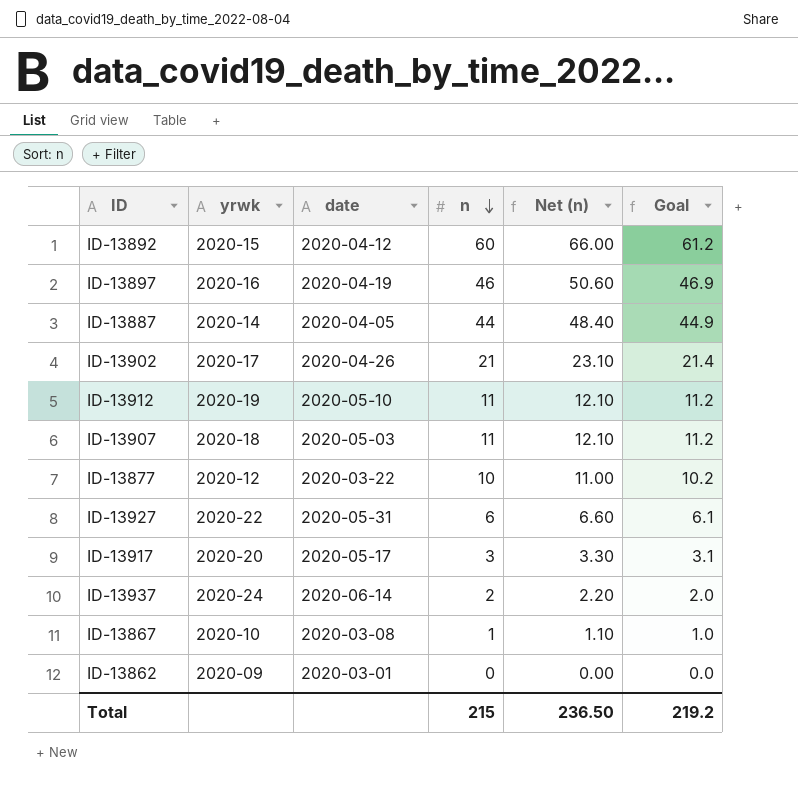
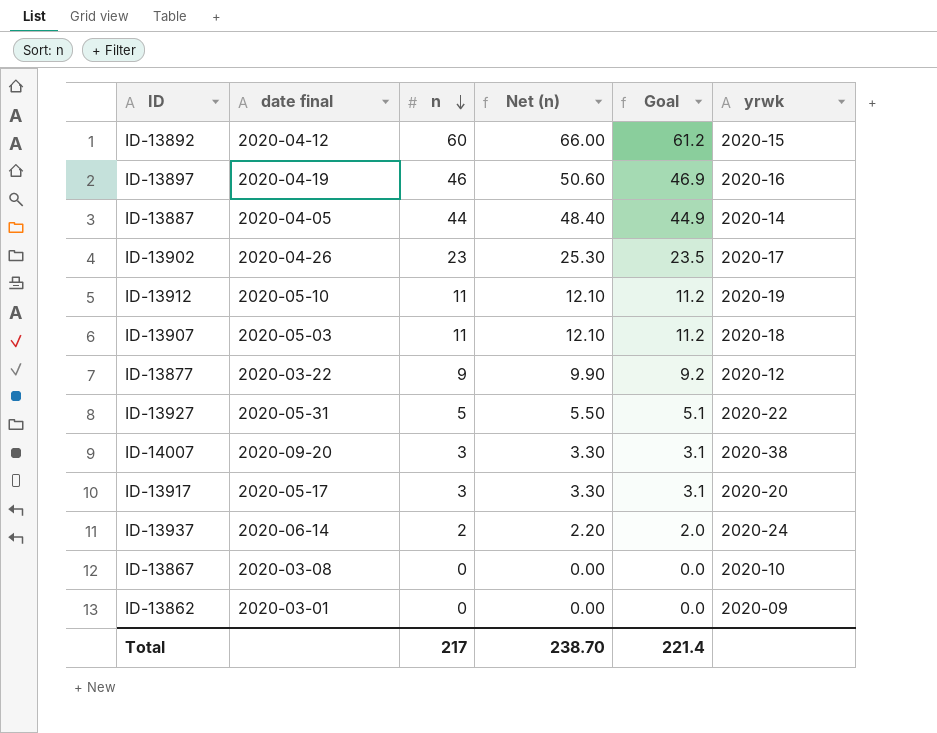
column name: date -> date final
column yrwk | position: 2 -> 6
ID-13902 | n: 21 -> 23
ID-13902 | Net (n): 23.10 -> 25.30
ID-13902 | Goal: 21.4 -> 23.5
ID-13877 | n: 10 -> 9
ID-13877 | Net (n): 11.00 -> 9.90
ID-13877 | Goal: 10.2 -> 9.2
ID-13927 | n: 6 -> 5
ID-13927 | Net (n): 6.60 -> 5.50
ID-13927 | Goal: 6.1 -> 5.1
row ID-14007: none -> 2020-09-20 | 3 | 3.30 | 3.1 | 2020-38
ID-13867 | n: 1 -> 0
ID-13867 | Net (n): 1.10 -> 0.00
ID-13867 | Goal: 1.0 -> 0.0
Total | n: 215 -> 217
Total | Net (n): 236.50 -> 238.70
Total | Goal: 219.2 -> 221.4

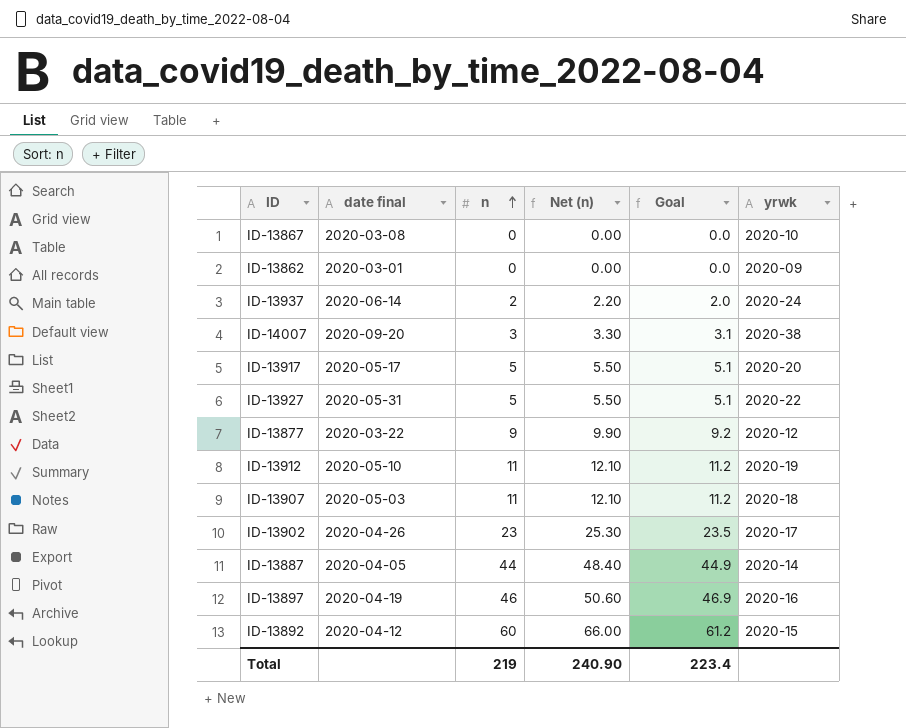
row order: n descending -> n ascending
ID-13917 | n: 3 -> 5
ID-13917 | Net (n): 3.30 -> 5.50
ID-13917 | Goal: 3.1 -> 5.1
Total | n: 217 -> 219
Total | Net (n): 238.70 -> 240.90
Total | Goal: 221.4 -> 223.4

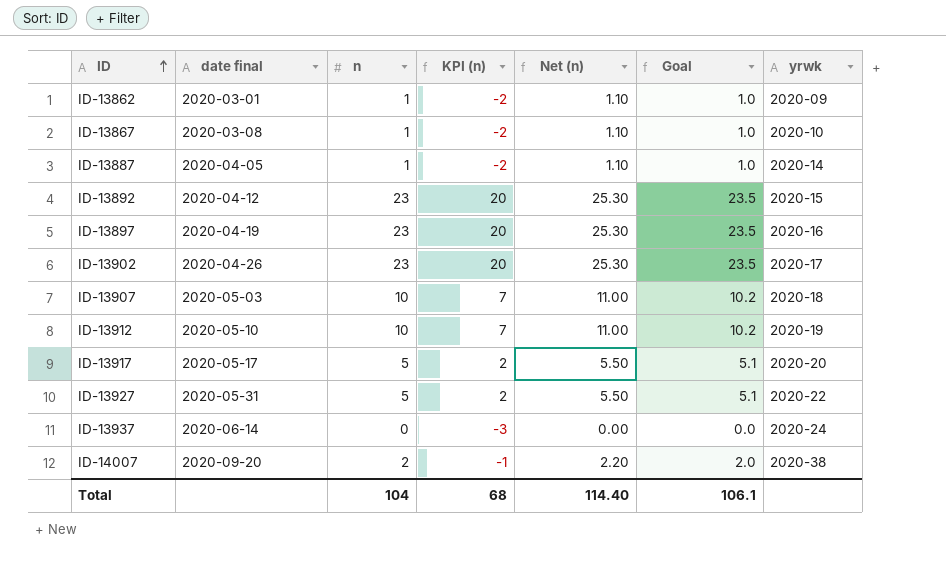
row order: n ascending -> ID ascending
column KPI (n) | formula: none -> [n] - 3
row ID-13877: 2020-03-22 | 9 | 9.90 | 9.2 | 2020-12 -> none
ID-13862 | n: 0 -> 1
ID-13862 | Net (n): 0.00 -> 1.10
ID-13862 | Goal: 0.0 -> 1.0
ID-13867 | n: 0 -> 1
ID-13867 | Net (n): 0.00 -> 1.10
ID-13867 | Goal: 0.0 -> 1.0
ID-13887 | n: 44 -> 1
ID-13887 | Net (n): 48.40 -> 1.10
ID-13887 | Goal: 44.9 -> 1.0
ID-13892 | n: 60 -> 23
ID-13892 | Net (n): 66.00 -> 25.30
ID-13892 | Goal: 61.2 -> 23.5
ID-13897 | n: 46 -> 23
ID-13897 | Net (n): 50.60 -> 25.30
ID-13897 | Goal: 46.9 -> 23.5
ID-13907 | n: 11 -> 10
ID-13907 | Net (n): 12.10 -> 11.00
ID-13907 | Goal: 11.2 -> 10.2
ID-13912 | n: 11 -> 10
ID-13912 | Net (n): 12.10 -> 11.00
ID-13912 | Goal: 11.2 -> 10.2
ID-13937 | n: 2 -> 0
ID-13937 | Net (n): 2.20 -> 0.00
ID-13937 | Goal: 2.0 -> 0.0
ID-14007 | n: 3 -> 2
ID-14007 | Net (n): 3.30 -> 2.20
ID-14007 | Goal: 3.1 -> 2.0
Total | n: 219 -> 104
Total | Net (n): 240.90 -> 114.40
Total | Goal: 223.4 -> 106.1

